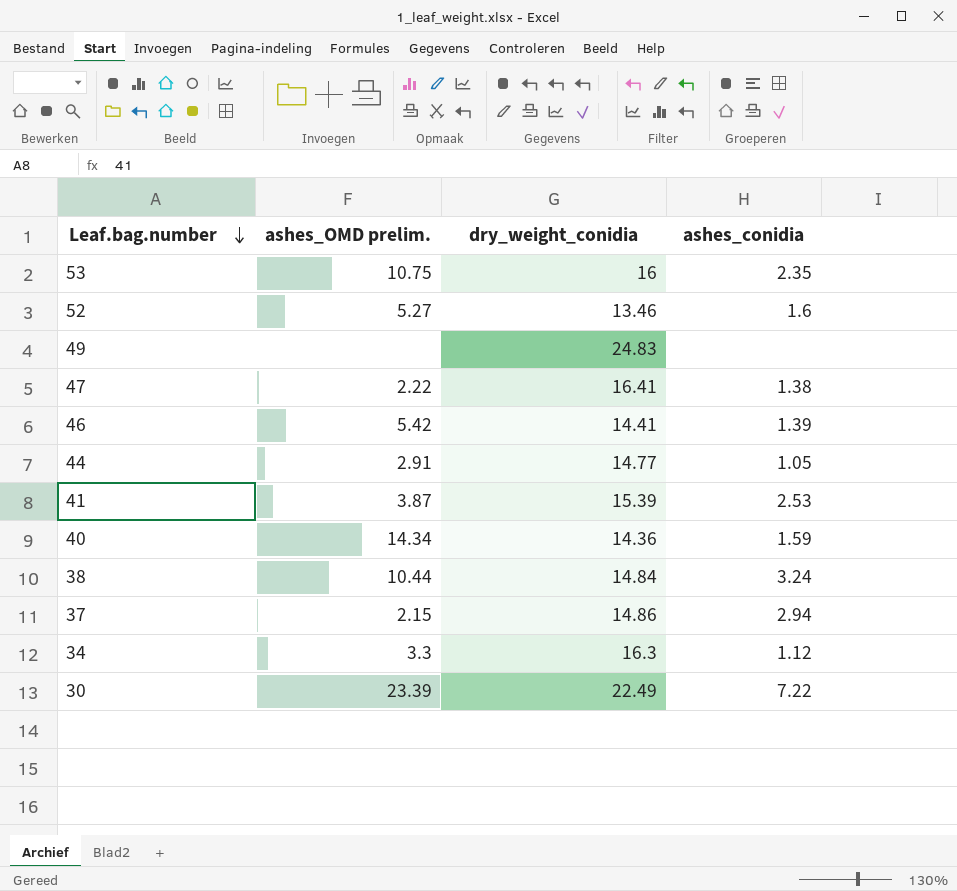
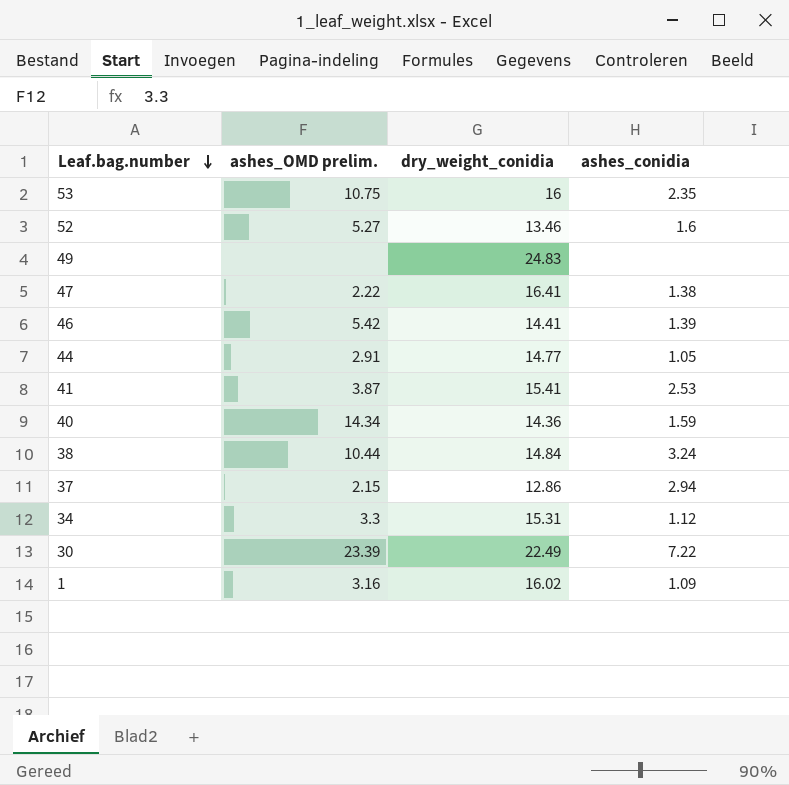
41 | dry_weight_conidia: 15.39 -> 15.41
37 | dry_weight_conidia: 14.86 -> 12.86
34 | dry_weight_conidia: 16.3 -> 15.31
row 1: none -> 3.16 | 16.02 | 1.09

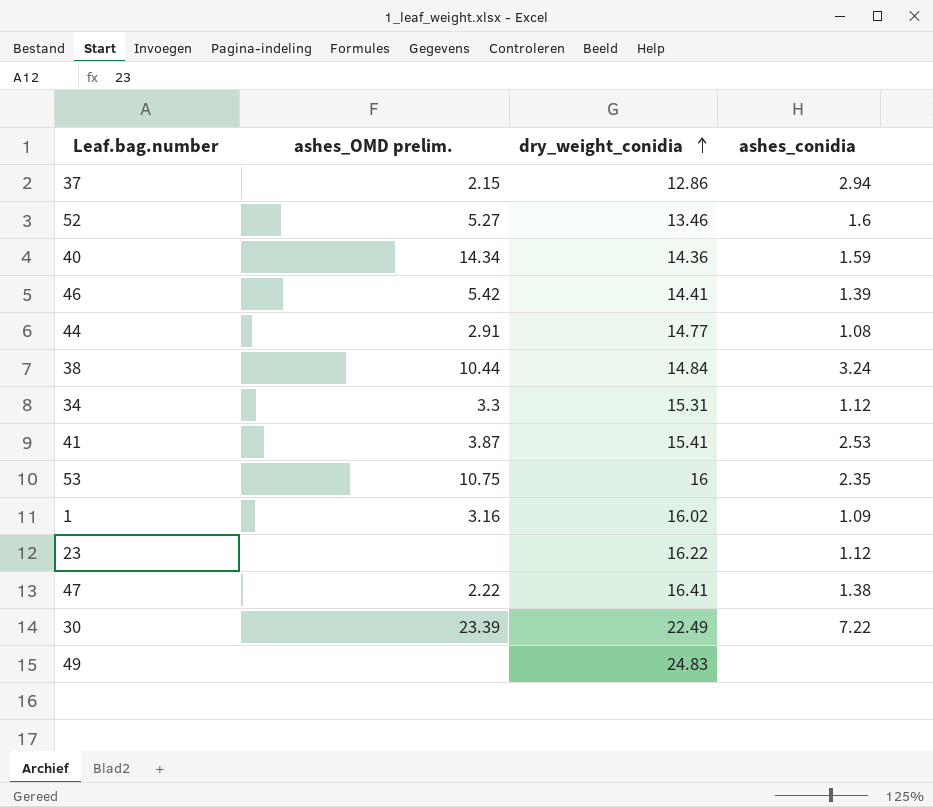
row order: Leaf.bag.number descending -> dry_weight_conidia ascending
44 | ashes_conidia: 1.05 -> 1.08
row 23: none -> none | 16.22 | 1.12

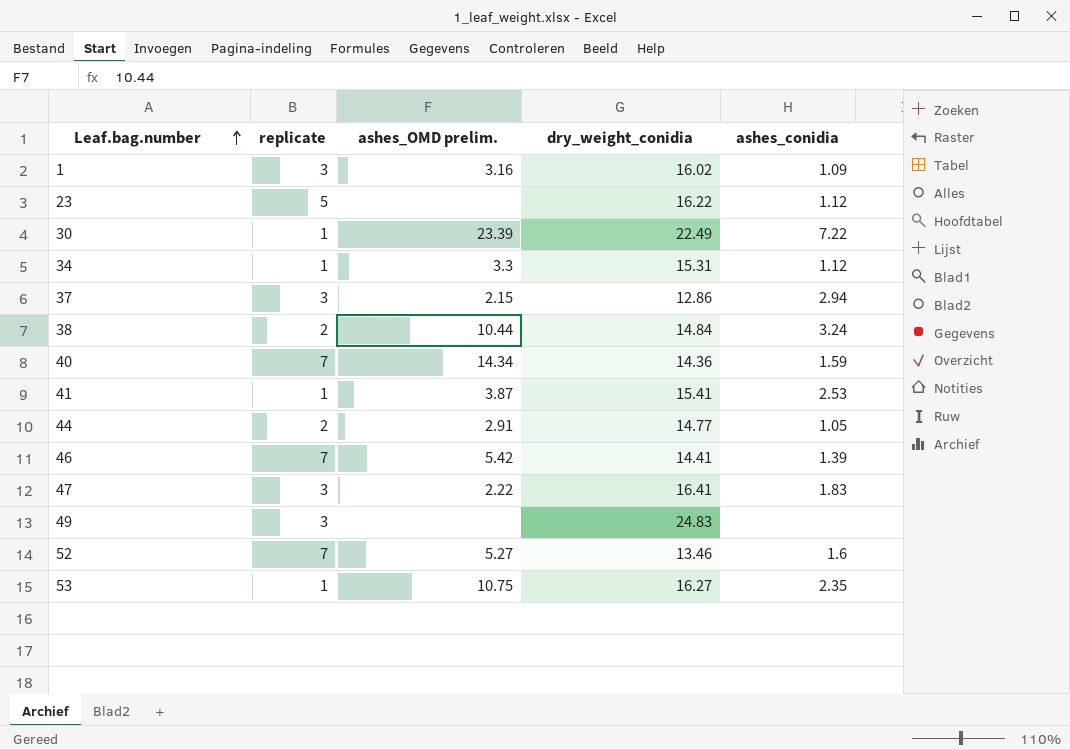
row order: dry_weight_conidia ascending -> Leaf.bag.number ascending
column replicate | position: none -> 2
44 | ashes_conidia: 1.08 -> 1.05
47 | ashes_conidia: 1.38 -> 1.83
53 | dry_weight_conidia: 16 -> 16.27

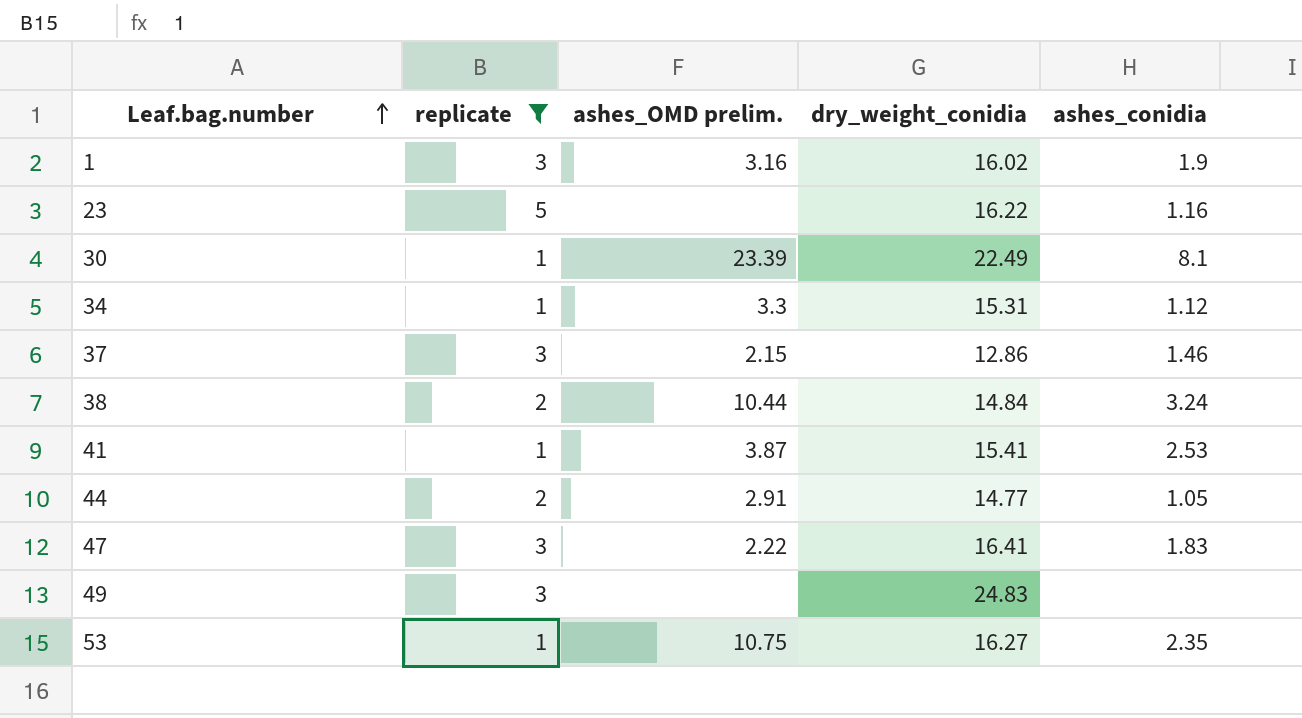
filter: none -> replicate != 7
1 | ashes_conidia: 1.09 -> 1.9
23 | ashes_conidia: 1.12 -> 1.16
30 | ashes_conidia: 7.22 -> 8.1
37 | ashes_conidia: 2.94 -> 1.46

